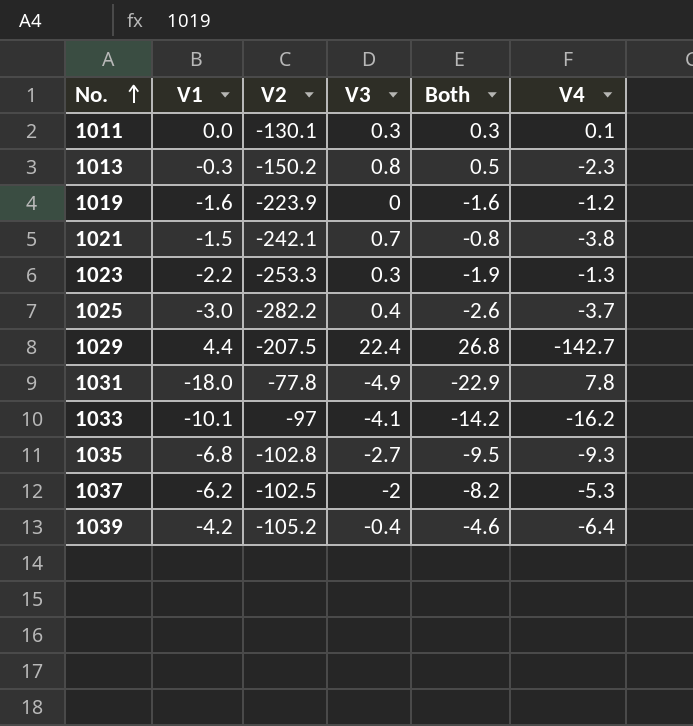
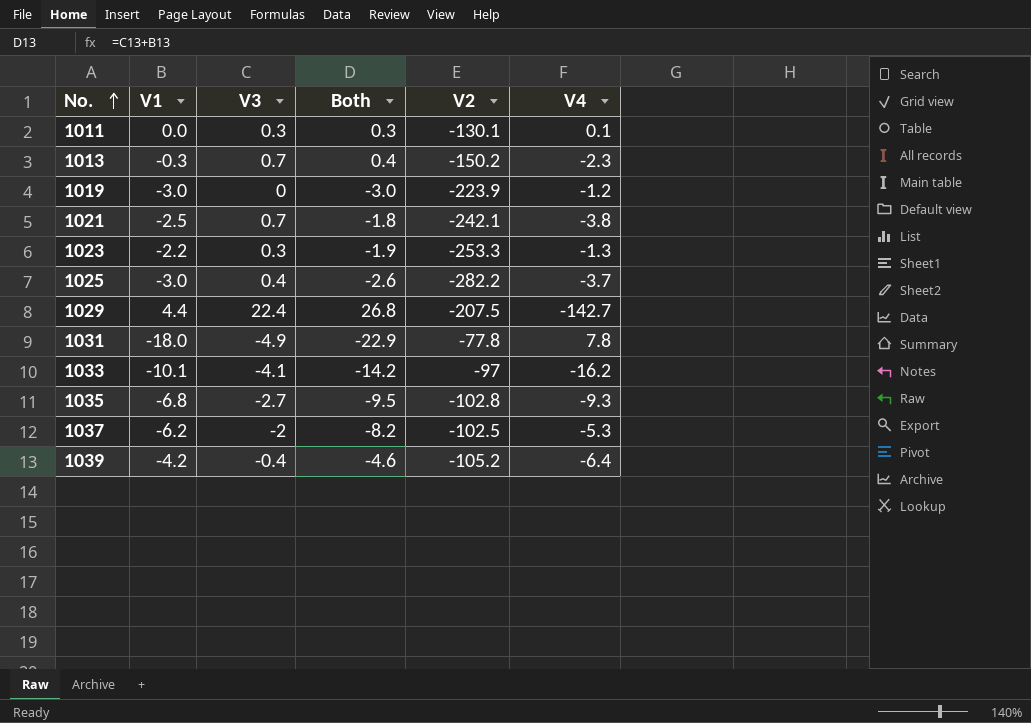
column V2 | position: 3 -> 5
1013 | V3: 0.8 -> 0.7
1013 | Both: 0.5 -> 0.4
1019 | V1: -1.6 -> -3.0
1019 | Both: -1.6 -> -3.0
1021 | V1: -1.5 -> -2.5
1021 | Both: -0.8 -> -1.8

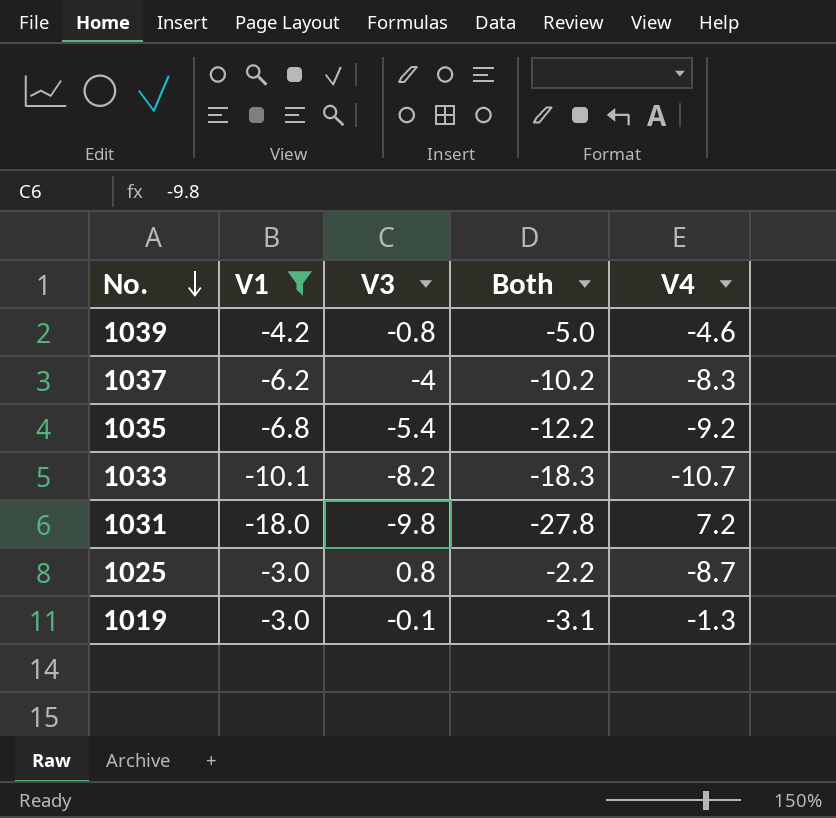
filter: none -> V1 <= -3.0
row order: No. ascending -> No. descending
column V2 | position: 5 -> none
1039 | V3: -0.4 -> -0.8
1039 | Both: -4.6 -> -5.0
1039 | V4: -6.4 -> -4.6
1037 | V3: -2 -> -4
1037 | Both: -8.2 -> -10.2
1037 | V4: -5.3 -> -8.3
1035 | V3: -2.7 -> -5.4
1035 | Both: -9.5 -> -12.2
1035 | V4: -9.3 -> -9.2
1033 | V3: -4.1 -> -8.2
1033 | Both: -14.2 -> -18.3
1033 | V4: -16.2 -> -10.7
1031 | V3: -4.9 -> -9.8
1031 | Both: -22.9 -> -27.8
1031 | V4: 7.8 -> 7.2
1025 | V3: 0.4 -> 0.8
1025 | Both: -2.6 -> -2.2
1025 | V4: -3.7 -> -8.7
1019 | V3: 0 -> -0.1
1019 | Both: -3.0 -> -3.1
1019 | V4: -1.2 -> -1.3

